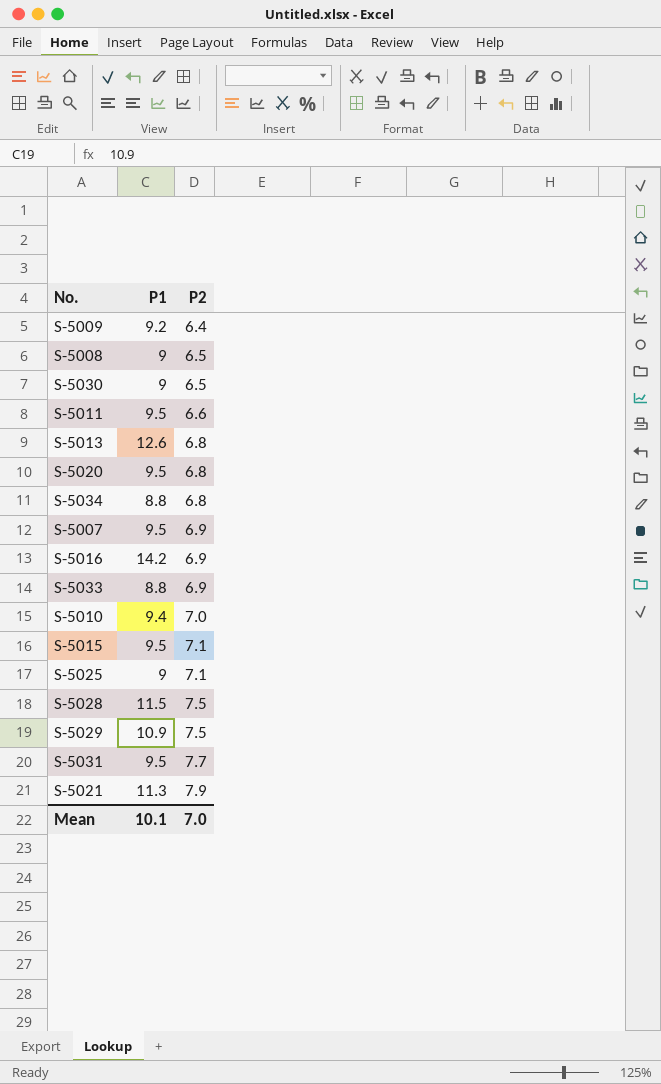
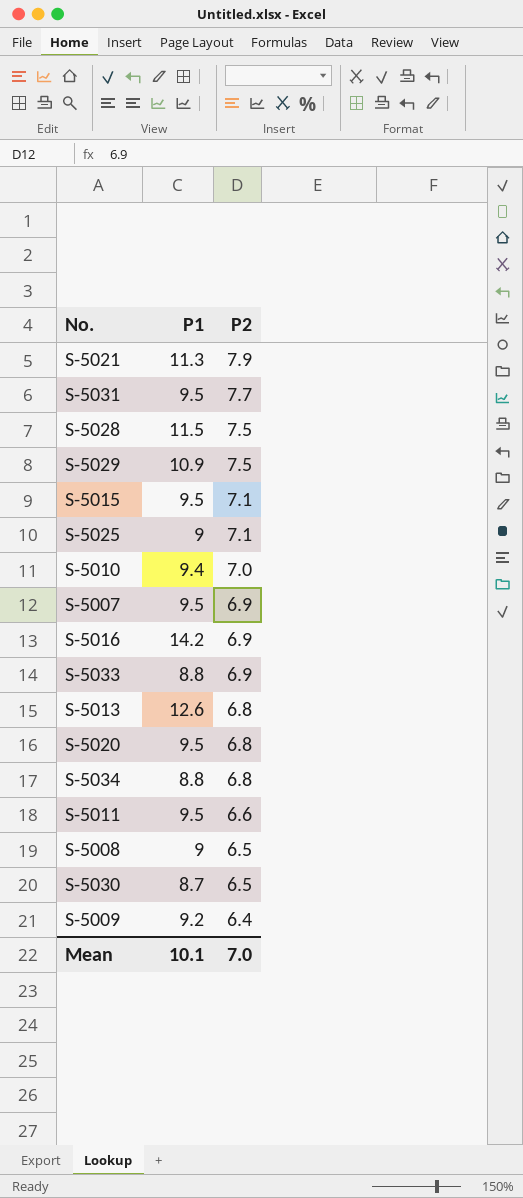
row order: P2 ascending -> P2 descending
S-5030 | P1: 9 -> 8.7

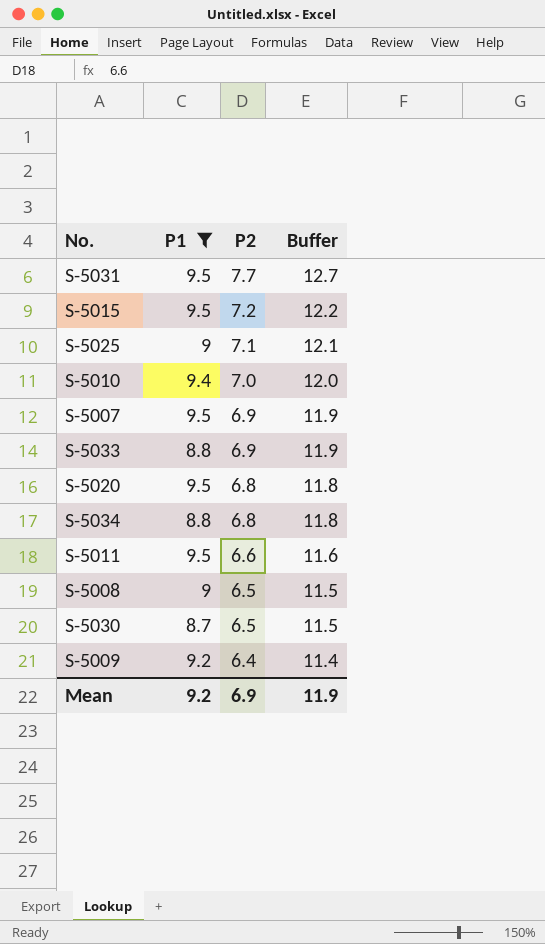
filter: none -> P1 <= 9.5
column Buffer | formula: none -> [P2] + 5
S-5015 | P2: 7.1 -> 7.2
Mean | P1: 10.1 -> 9.2
Mean | P2: 7.0 -> 6.9

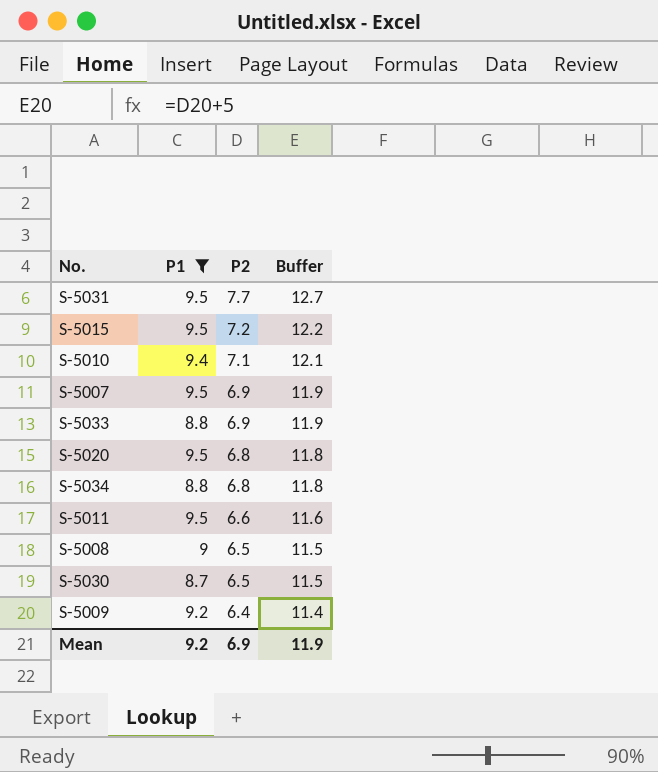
row S-5025: 9 | 7.1 | 12.1 -> none
S-5010 | P2: 7.0 -> 7.1
S-5010 | Buffer: 12.0 -> 12.1

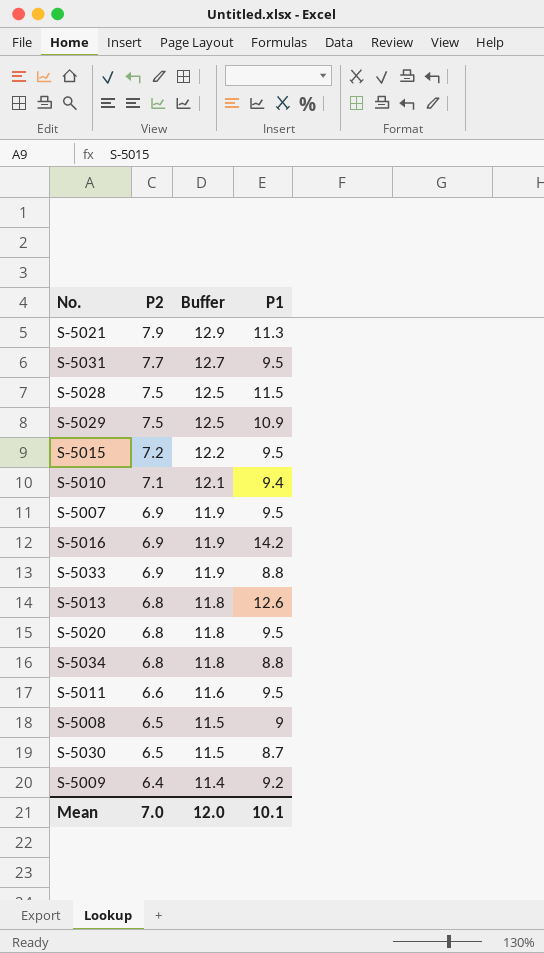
filter: P1 <= 9.5 -> none
column P1 | position: 2 -> 4
Mean | P2: 6.9 -> 7.0
Mean | Buffer: 11.9 -> 12.0
Mean | P1: 9.2 -> 10.1

